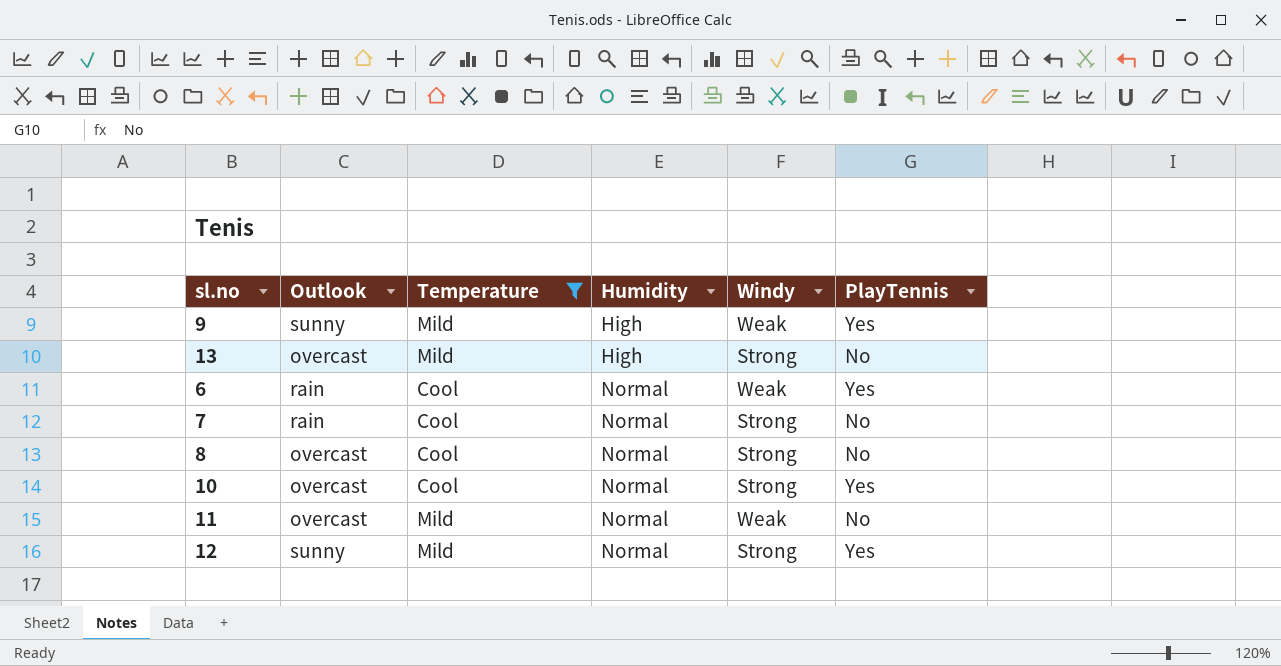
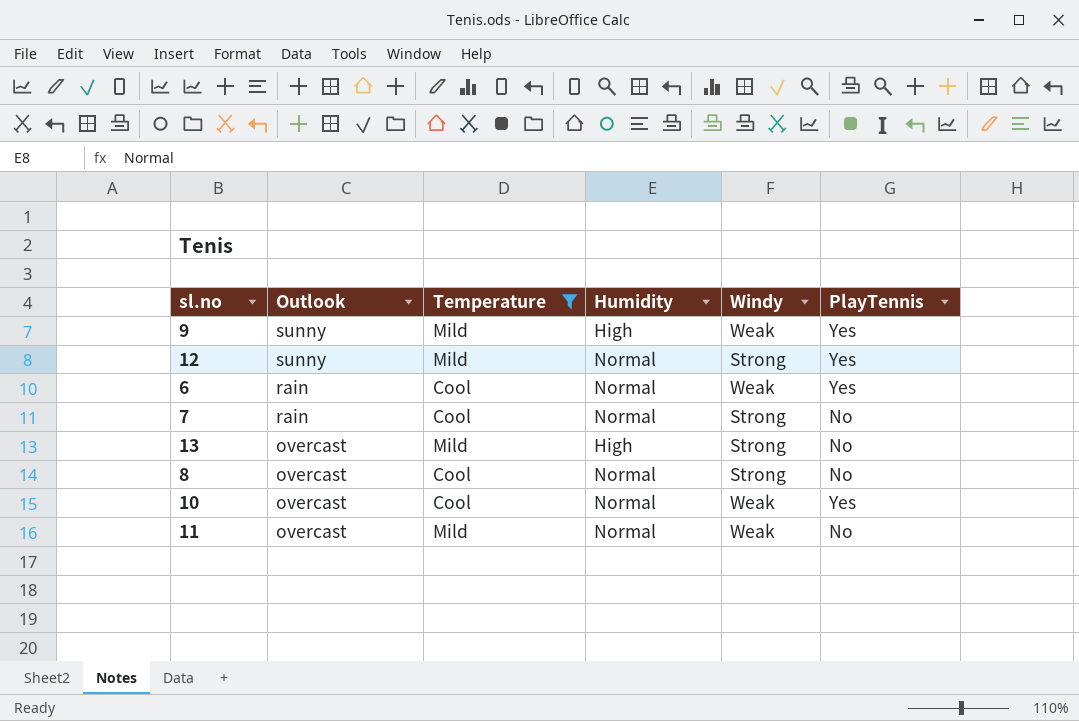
row order: Humidity ascending -> Outlook descending
10 | Windy: Strong -> Weak

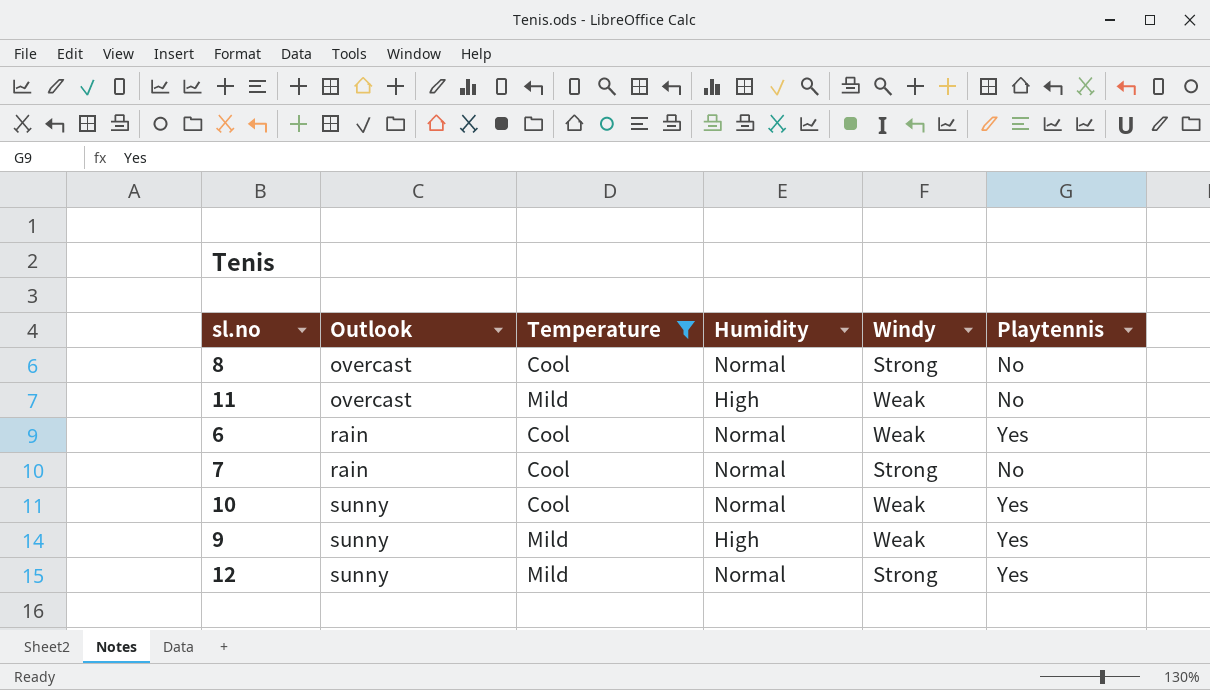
row order: Outlook descending -> Outlook ascending
column name: PlayTennis -> Playtennis
row 13: overcast | Mild | High | Strong | No -> none
11 | Humidity: Normal -> High
10 | Outlook: overcast -> sunny

